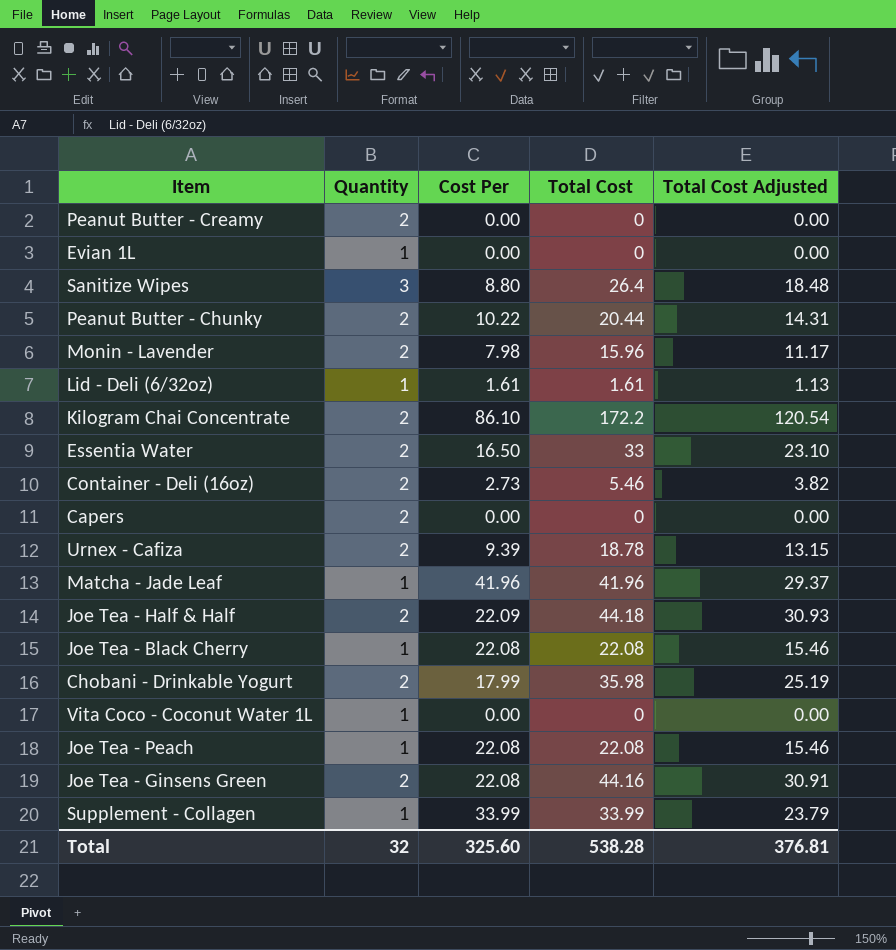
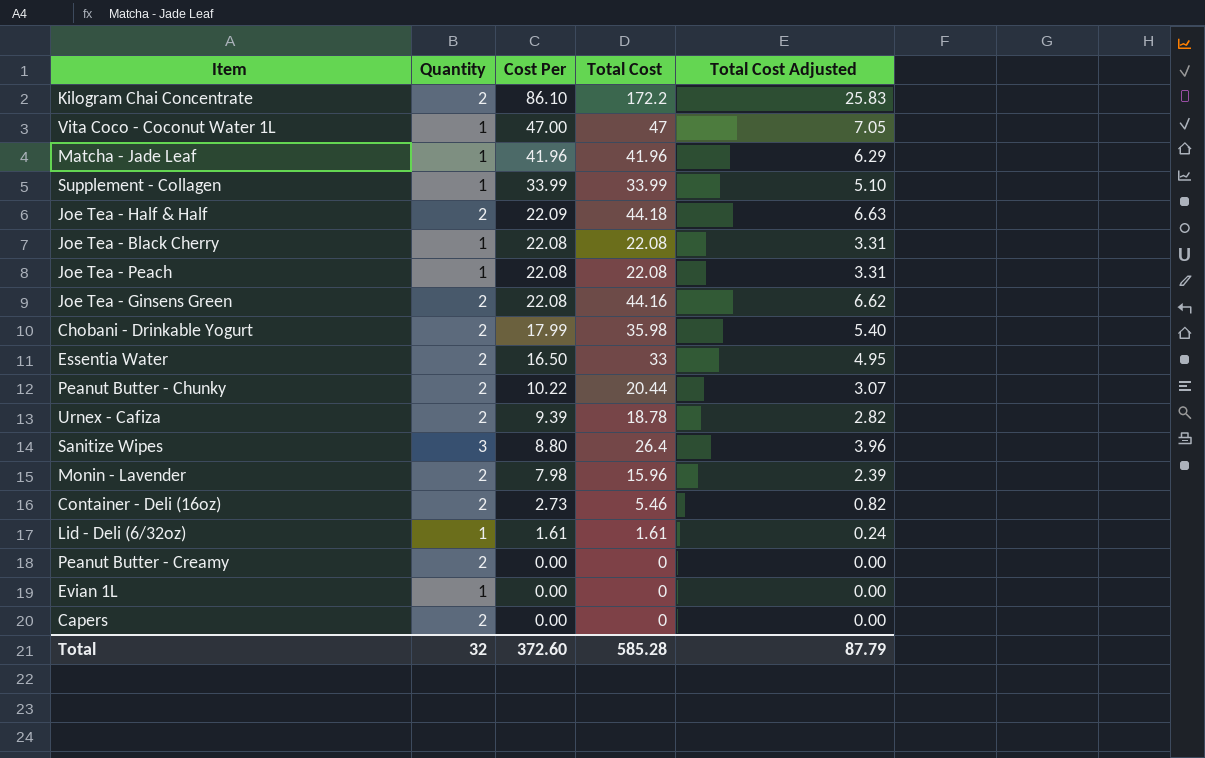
row order: none -> Cost Per descending
column Total Cost Adjusted | formula: [Total Cost] * 0.7 -> [Total Cost] * 0.15
Vita Coco - Coconut Water 1L | Cost Per: 0.00 -> 47.00
Vita Coco - Coconut Water 1L | Total Cost: 0 -> 47
Total | Cost Per: 325.60 -> 372.60
Total | Total Cost: 538.28 -> 585.28
Total | Total Cost Adjusted: 376.81 -> 87.79

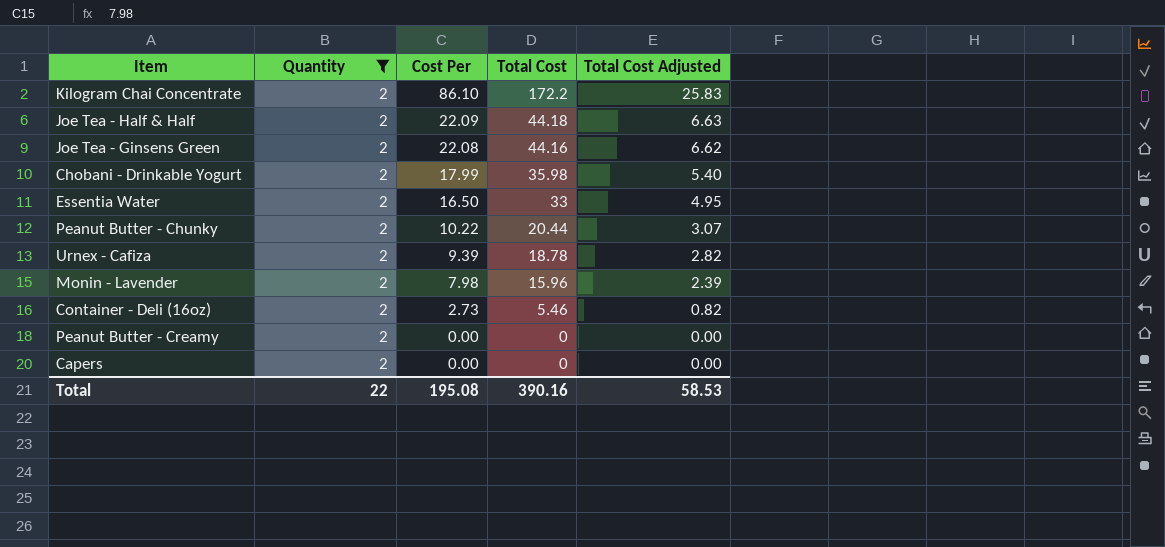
filter: none -> Quantity = 2
Total | Quantity: 32 -> 22
Total | Cost Per: 372.60 -> 195.08
Total | Total Cost: 585.28 -> 390.16
Total | Total Cost Adjusted: 87.79 -> 58.53

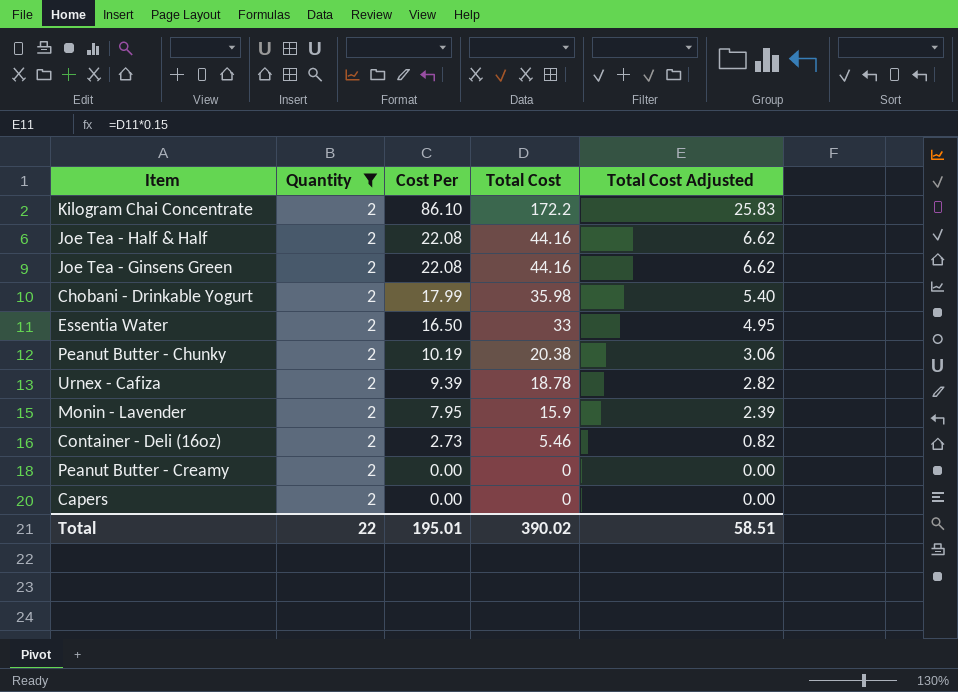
Joe Tea - Half & Half | Cost Per: 22.09 -> 22.08
Joe Tea - Half & Half | Total Cost: 44.18 -> 44.16
Joe Tea - Half & Half | Total Cost Adjusted: 6.63 -> 6.62
Peanut Butter - Chunky | Cost Per: 10.22 -> 10.19
Peanut Butter - Chunky | Total Cost: 20.44 -> 20.38
Peanut Butter - Chunky | Total Cost Adjusted: 3.07 -> 3.06
Monin - Lavender | Cost Per: 7.98 -> 7.95
Monin - Lavender | Total Cost: 15.96 -> 15.9
Total | Cost Per: 195.08 -> 195.01
Total | Total Cost: 390.16 -> 390.02
Total | Total Cost Adjusted: 58.53 -> 58.51

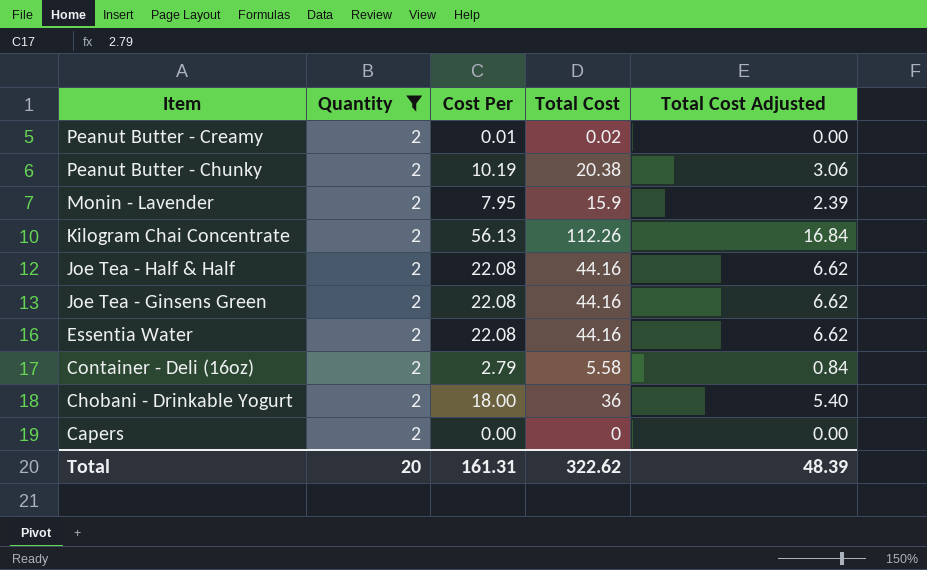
row order: Cost Per descending -> Item descending
row Urnex - Cafiza: 2 | 9.39 | 18.78 | 2.82 -> none
Peanut Butter - Creamy | Cost Per: 0.00 -> 0.01
Peanut Butter - Creamy | Total Cost: 0 -> 0.02
Kilogram Chai Concentrate | Cost Per: 86.10 -> 56.13
Kilogram Chai Concentrate | Total Cost: 172.2 -> 112.26
Kilogram Chai Concentrate | Total Cost Adjusted: 25.83 -> 16.84
Essentia Water | Cost Per: 16.50 -> 22.08
Essentia Water | Total Cost: 33 -> 44.16
Essentia Water | Total Cost Adjusted: 4.95 -> 6.62
Container - Deli (16oz) | Cost Per: 2.73 -> 2.79
Container - Deli (16oz) | Total Cost: 5.46 -> 5.58
Container - Deli (16oz) | Total Cost Adjusted: 0.82 -> 0.84
Chobani - Drinkable Yogurt | Cost Per: 17.99 -> 18.00
Chobani - Drinkable Yogurt | Total Cost: 35.98 -> 36
Total | Quantity: 22 -> 20
Total | Cost Per: 195.01 -> 161.31
Total | Total Cost: 390.02 -> 322.62
Total | Total Cost Adjusted: 58.51 -> 48.39

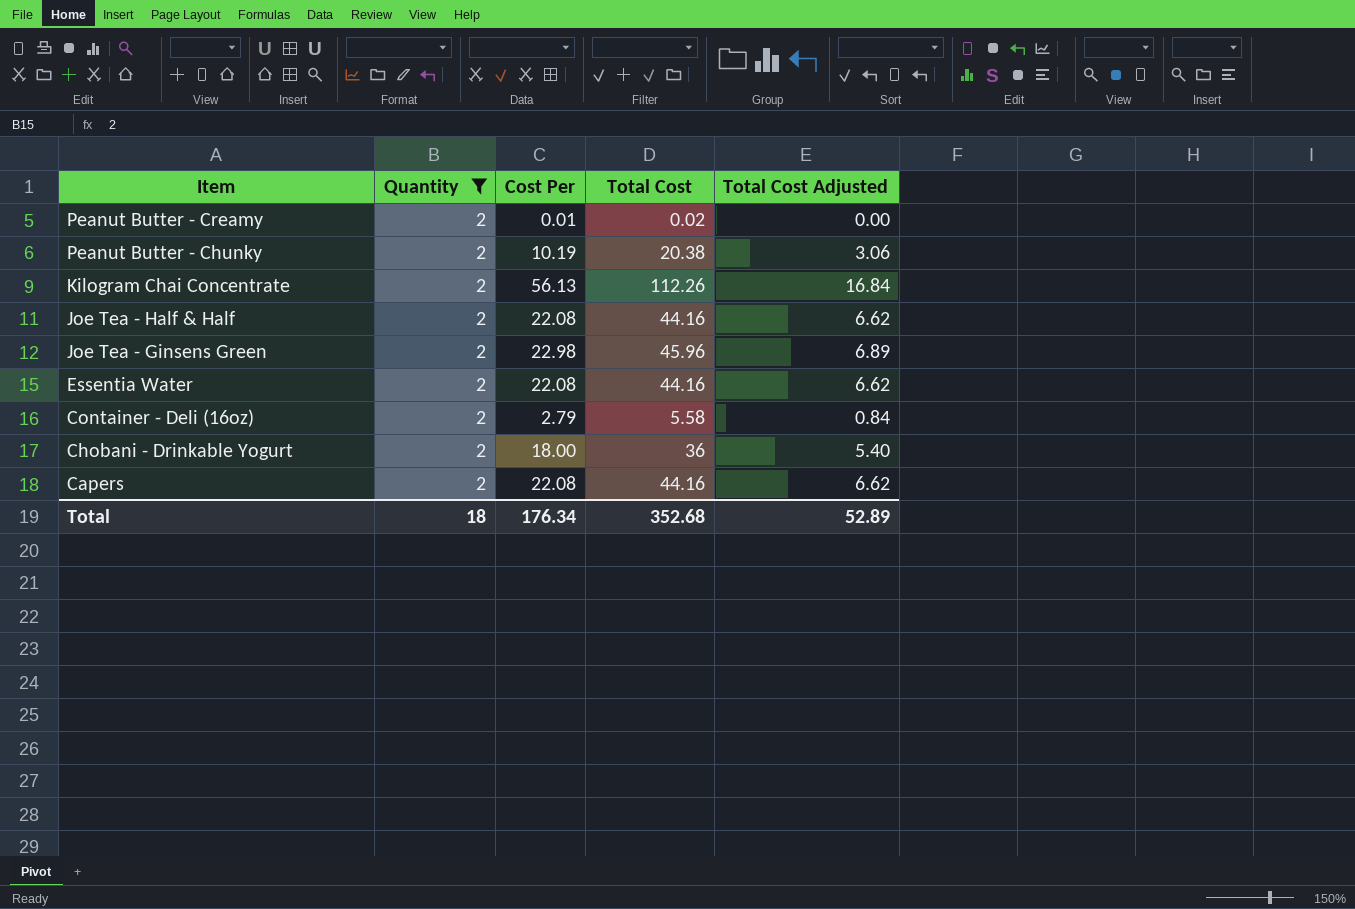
row Monin - Lavender: 2 | 7.95 | 15.9 | 2.39 -> none
Joe Tea - Ginsens Green | Cost Per: 22.08 -> 22.98
Joe Tea - Ginsens Green | Total Cost: 44.16 -> 45.96
Joe Tea - Ginsens Green | Total Cost Adjusted: 6.62 -> 6.89
Capers | Cost Per: 0.00 -> 22.08
Capers | Total Cost: 0 -> 44.16
Capers | Total Cost Adjusted: 0.00 -> 6.62
Total | Quantity: 20 -> 18
Total | Cost Per: 161.31 -> 176.34
Total | Total Cost: 322.62 -> 352.68
Total | Total Cost Adjusted: 48.39 -> 52.89

